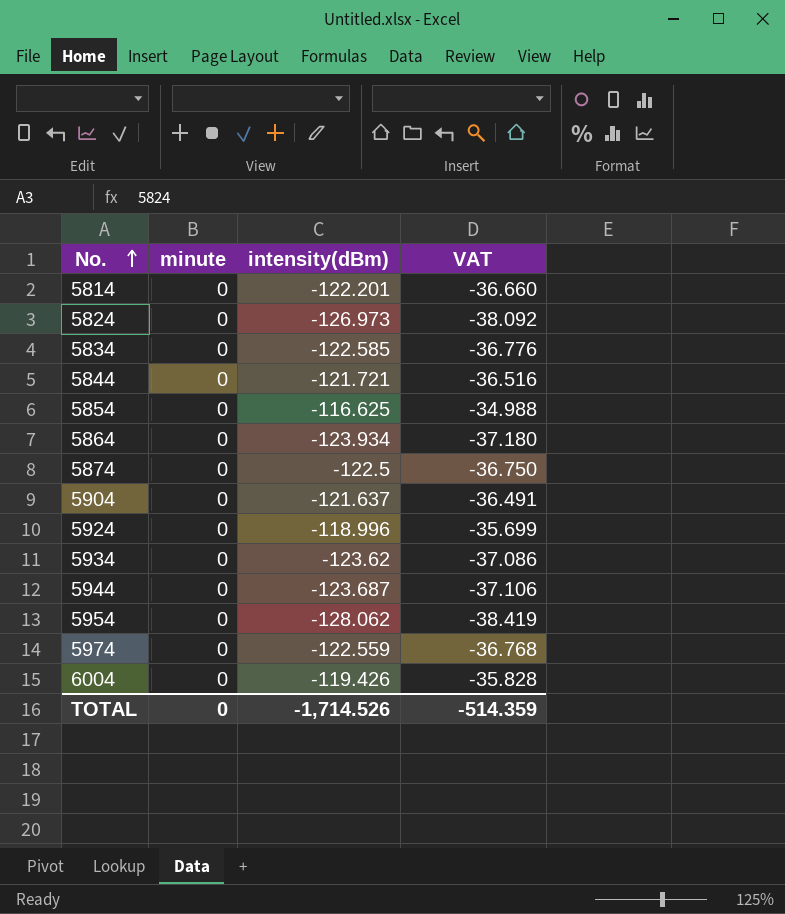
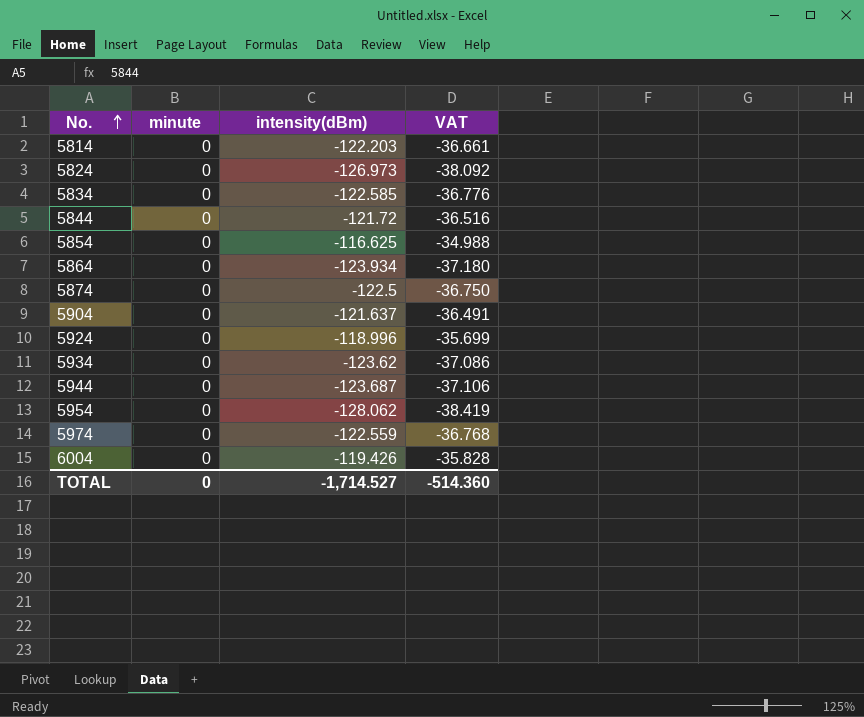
5814 | intensity(dBm): -122.201 -> -122.203
5814 | VAT: -36.660 -> -36.661
5844 | intensity(dBm): -121.721 -> -121.72
TOTAL | intensity(dBm): -1,714.526 -> -1,714.527
TOTAL | VAT: -514.359 -> -514.360

